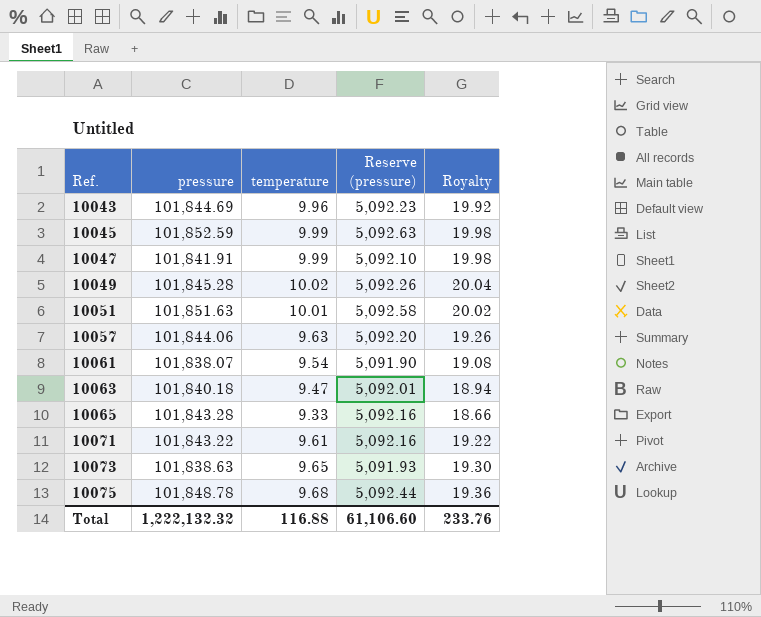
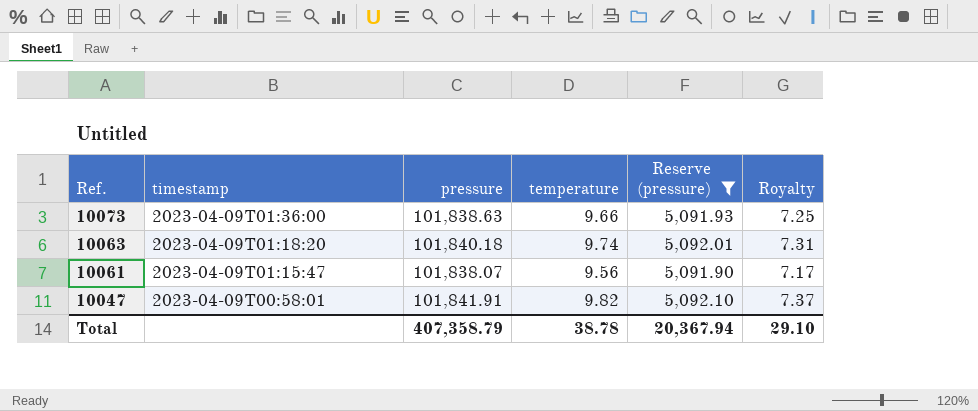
filter: none -> Reserve (pressure) <= 5,092.10
row order: Ref. ascending -> Ref. descending
column timestamp | position: none -> 2
column Royalty | formula: [temperature] * 2 -> [temperature] * 0.75
10073 | temperature: 9.65 -> 9.66
10063 | temperature: 9.47 -> 9.74
10061 | temperature: 9.54 -> 9.56
10047 | temperature: 9.99 -> 9.82
Total | pressure: 1,222,132.32 -> 407,358.79
Total | temperature: 116.88 -> 38.78
Total | Reserve (pressure): 61,106.60 -> 20,367.94
Total | Royalty: 233.76 -> 29.10

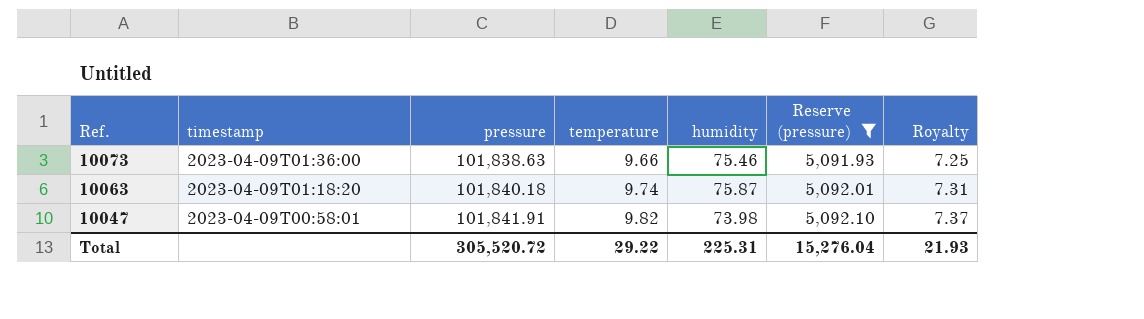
column humidity | position: none -> 5
row 10061: 2023-04-09T01:15:47 | 101,838.07 | 9.56 | 5,091.90 | 7.17 -> none
Total | pressure: 407,358.79 -> 305,520.72
Total | temperature: 38.78 -> 29.22
Total | Reserve (pressure): 20,367.94 -> 15,276.04
Total | Royalty: 29.10 -> 21.93

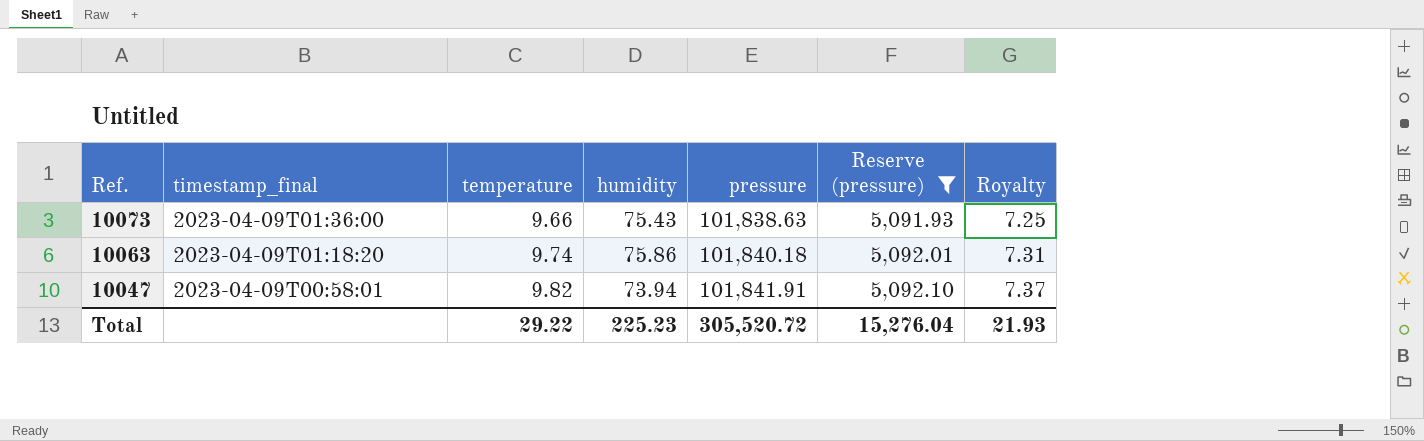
column name: timestamp -> timestamp_final
column pressure | position: 3 -> 5
10073 | humidity: 75.46 -> 75.43
10063 | humidity: 75.87 -> 75.86
10047 | humidity: 73.98 -> 73.94
Total | humidity: 225.31 -> 225.23

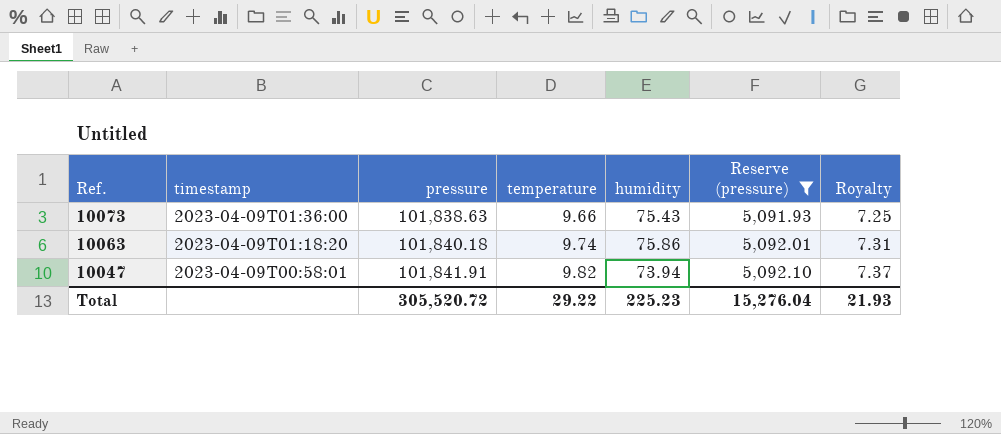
column name: timestamp_final -> timestamp
column pressure | position: 5 -> 3

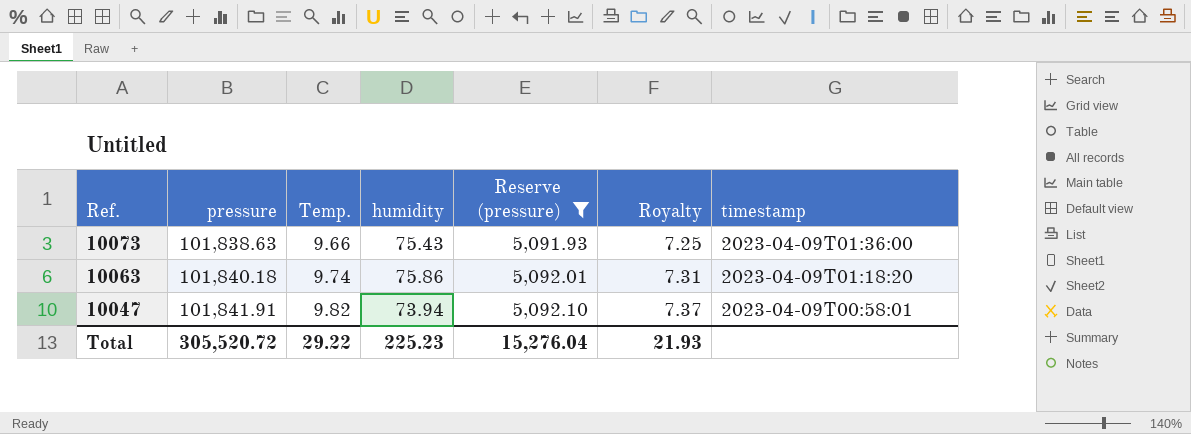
column name: temperature -> Temp.
column timestamp | position: 2 -> 7

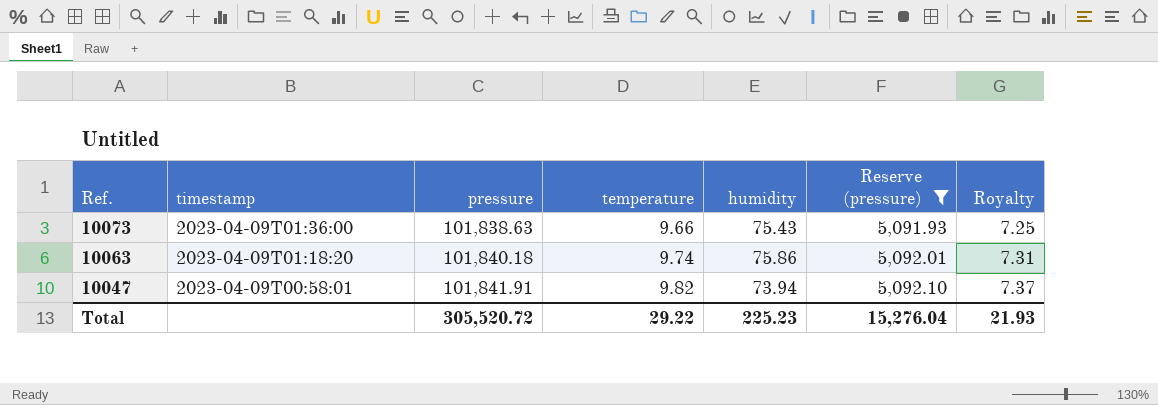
column timestamp | position: 7 -> 2
column name: Temp. -> temperature

